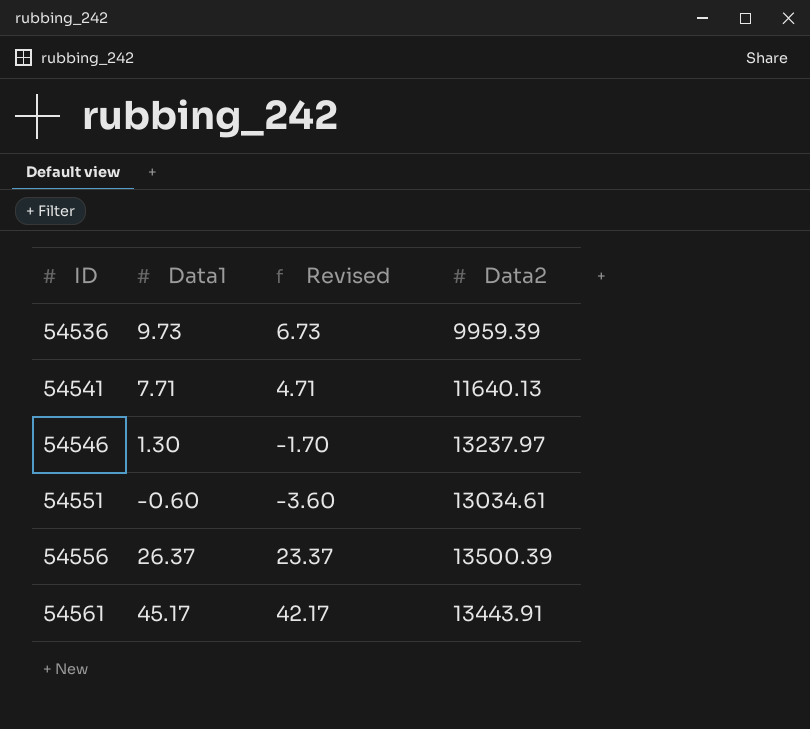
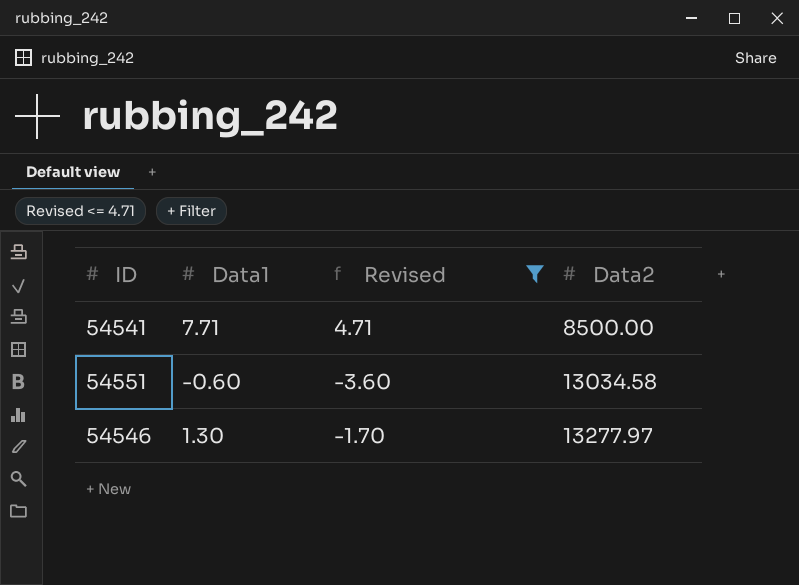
filter: none -> Revised <= 4.71
row order: ID ascending -> Data2 ascending
54541 | Data2: 11640.13 -> 8500.00
54551 | Data2: 13034.61 -> 13034.58
54546 | Data2: 13237.97 -> 13277.97

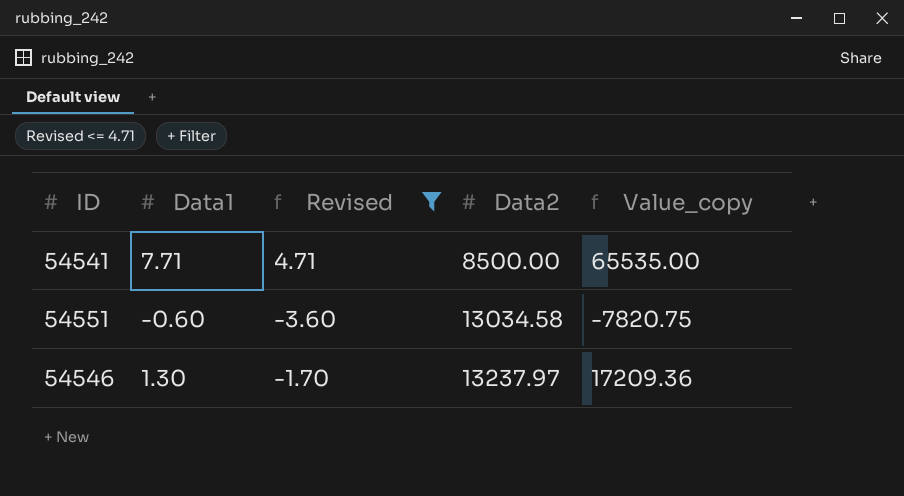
column Value_copy | formula: none -> [Data1] * [Data2]
54546 | Data2: 13277.97 -> 13237.97

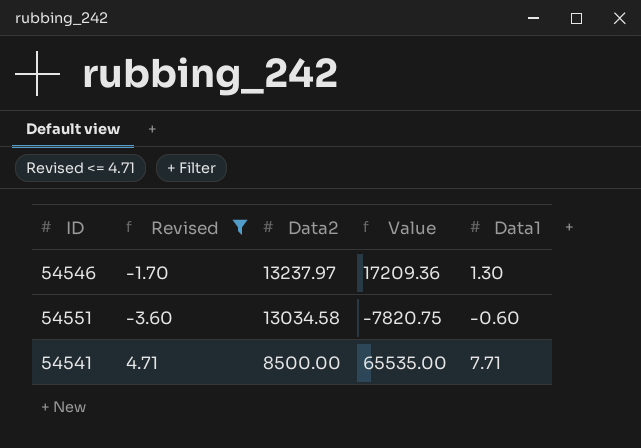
row order: Data2 ascending -> Data2 descending
column name: Value_copy -> Value
column Data1 | position: 2 -> 5

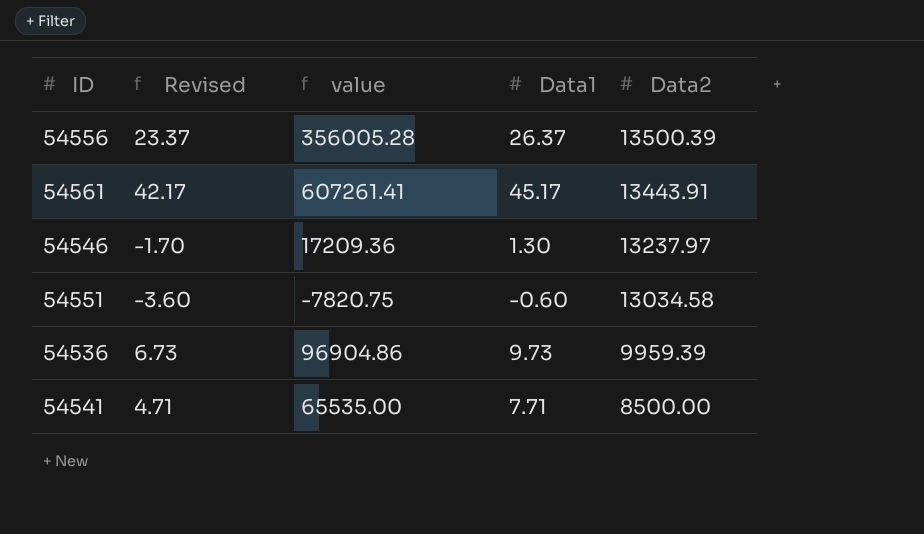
filter: Revised <= 4.71 -> none
column name: Value -> value
column Data2 | position: 3 -> 5

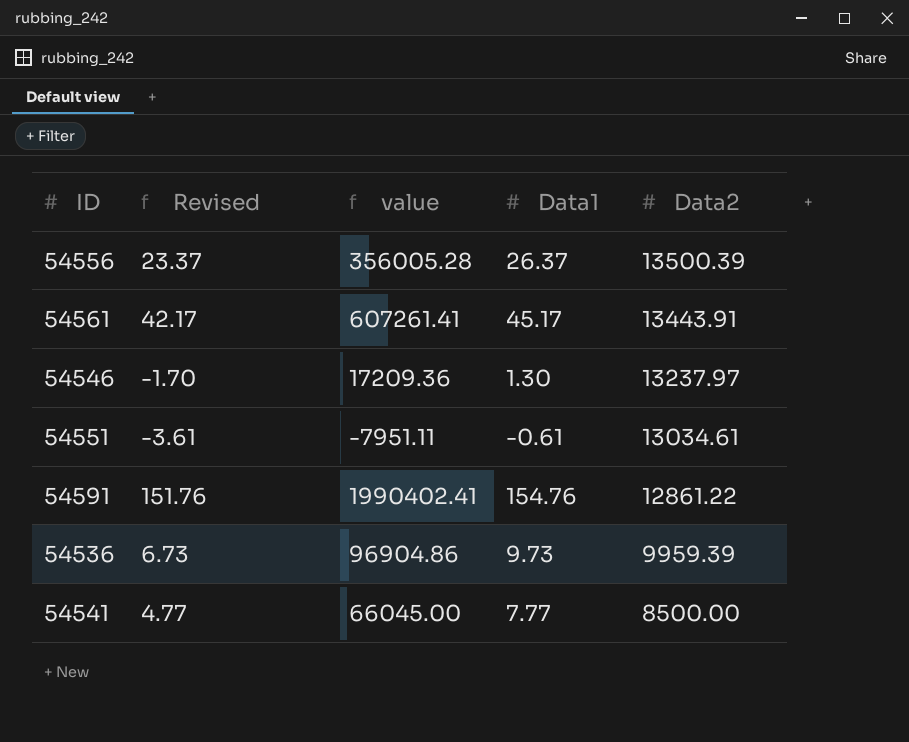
54551 | Revised: -3.60 -> -3.61
54551 | value: -7820.75 -> -7951.11
54551 | Data1: -0.60 -> -0.61
54551 | Data2: 13034.58 -> 13034.61
row 54591: none -> 151.76 | 1990402.41 | 154.76 | 12861.22
54541 | Revised: 4.71 -> 4.77
54541 | value: 65535.00 -> 66045.00
54541 | Data1: 7.71 -> 7.77

